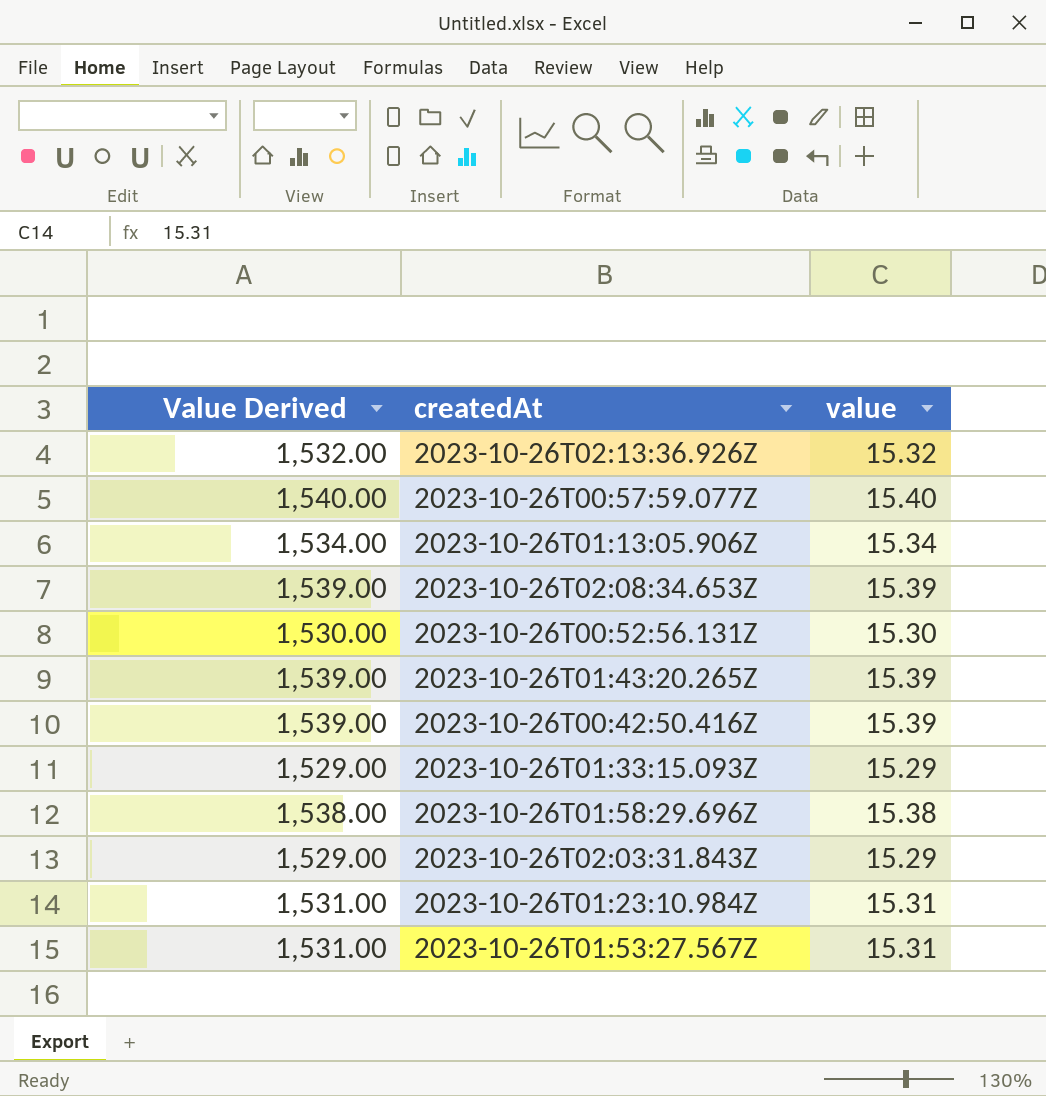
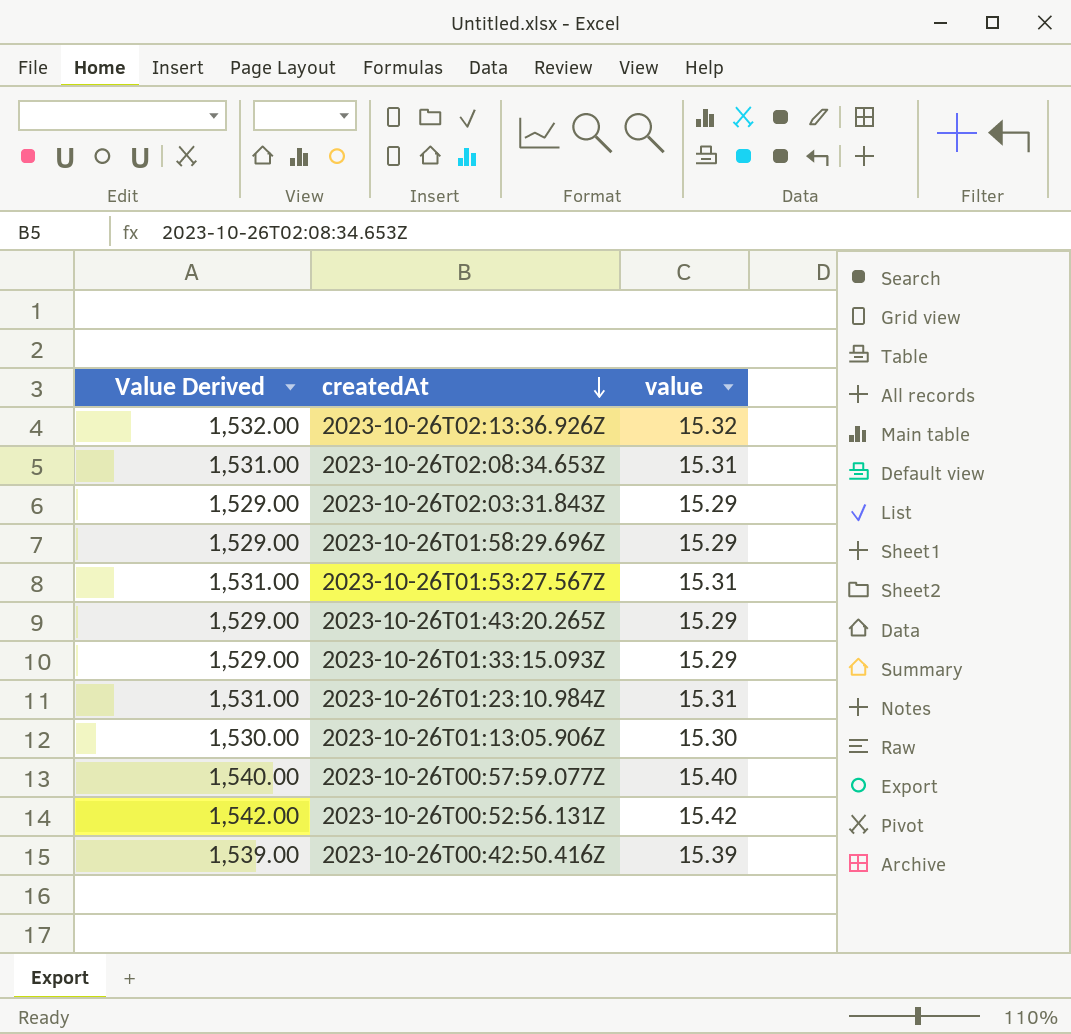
row order: none -> createdAt descending
2023-10-26T02:08:34.653Z | Value Derived: 1,539.00 -> 1,531.00
2023-10-26T02:08:34.653Z | value: 15.39 -> 15.31
2023-10-26T01:58:29.696Z | Value Derived: 1,538.00 -> 1,529.00
2023-10-26T01:58:29.696Z | value: 15.38 -> 15.29
2023-10-26T01:43:20.265Z | Value Derived: 1,539.00 -> 1,529.00
2023-10-26T01:43:20.265Z | value: 15.39 -> 15.29
2023-10-26T01:13:05.906Z | Value Derived: 1,534.00 -> 1,530.00
2023-10-26T01:13:05.906Z | value: 15.34 -> 15.30
2023-10-26T00:52:56.131Z | Value Derived: 1,530.00 -> 1,542.00
2023-10-26T00:52:56.131Z | value: 15.30 -> 15.42

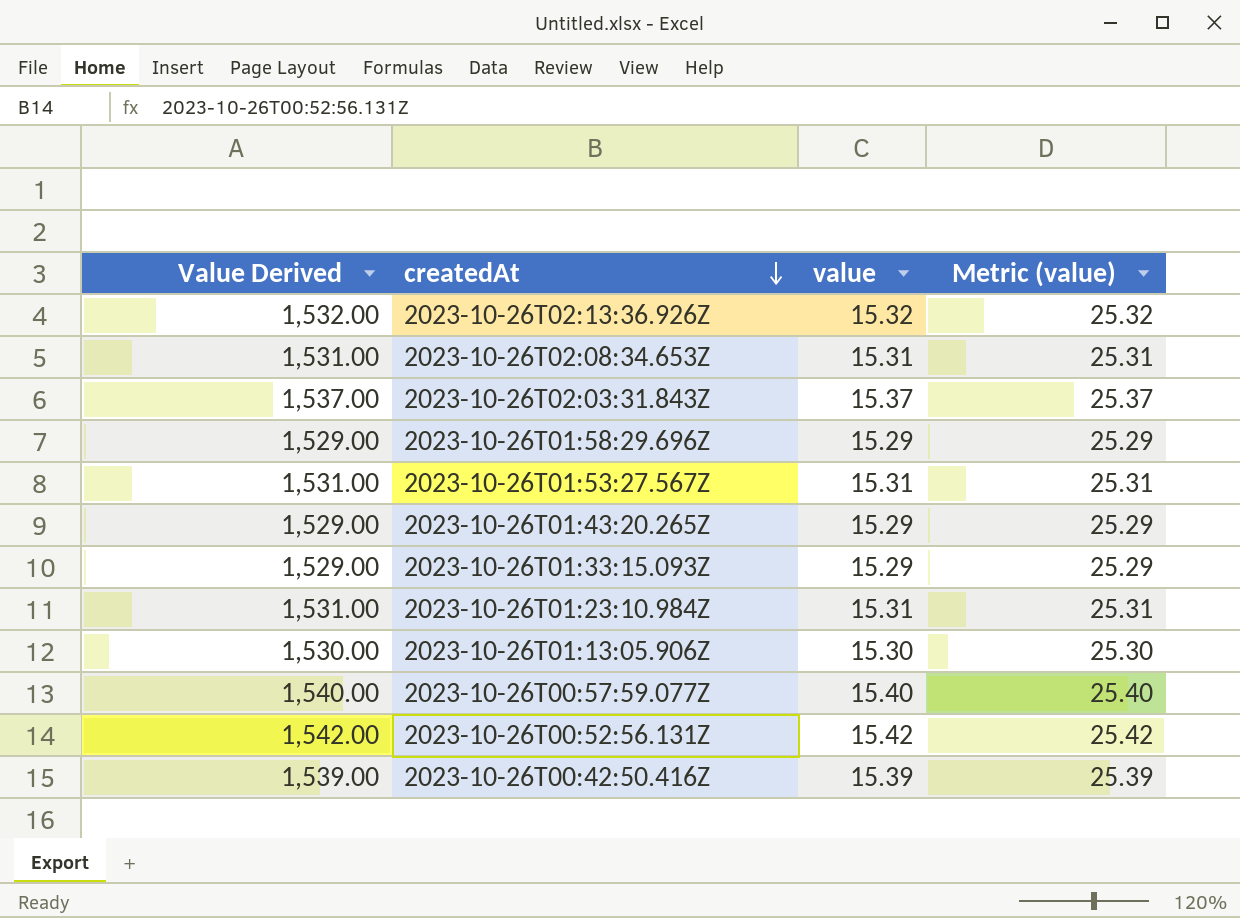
column Metric (value) | formula: none -> [value] + 10
2023-10-26T02:03:31.843Z | Value Derived: 1,529.00 -> 1,537.00
2023-10-26T02:03:31.843Z | value: 15.29 -> 15.37

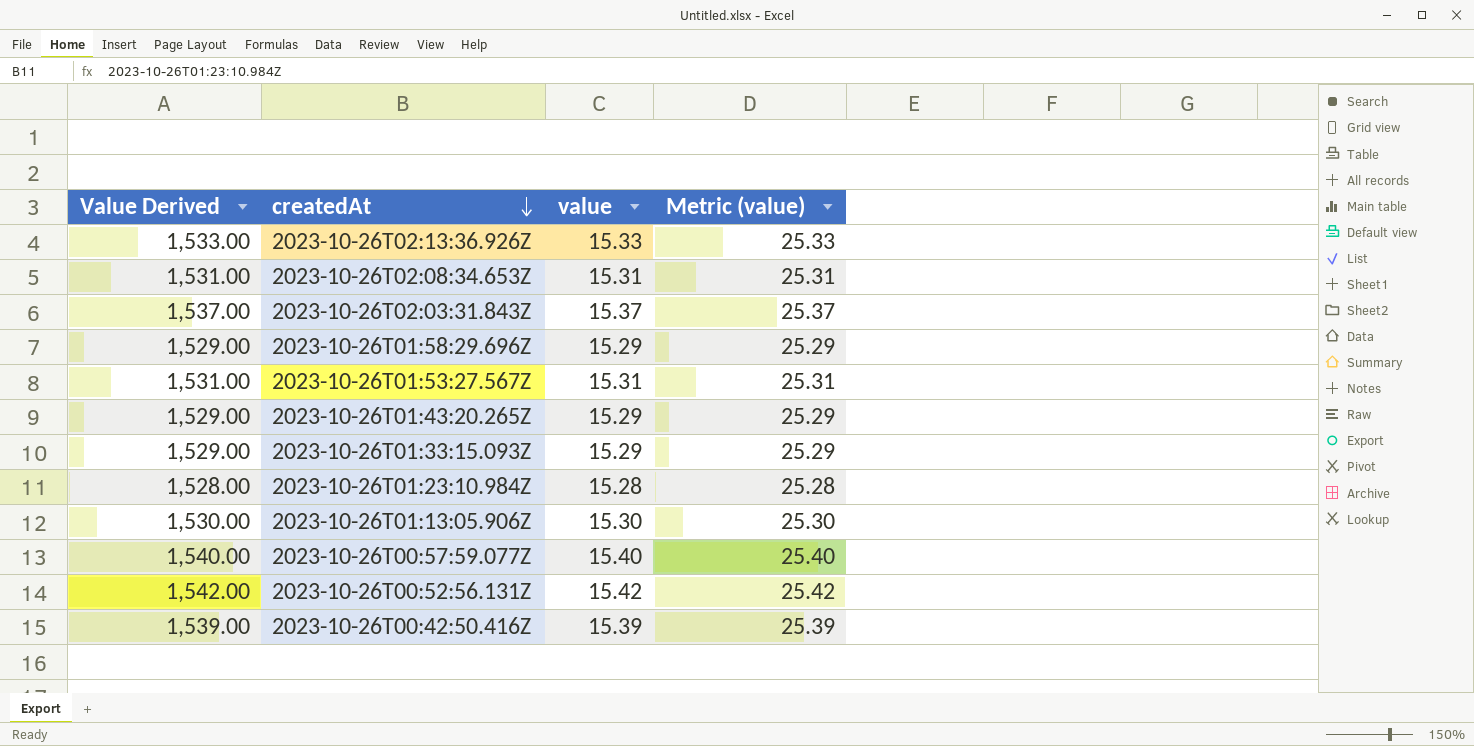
2023-10-26T02:13:36.926Z | Value Derived: 1,532.00 -> 1,533.00
2023-10-26T02:13:36.926Z | value: 15.32 -> 15.33
2023-10-26T02:13:36.926Z | Metric (value): 25.32 -> 25.33
2023-10-26T01:23:10.984Z | Value Derived: 1,531.00 -> 1,528.00
2023-10-26T01:23:10.984Z | value: 15.31 -> 15.28
2023-10-26T01:23:10.984Z | Metric (value): 25.31 -> 25.28

